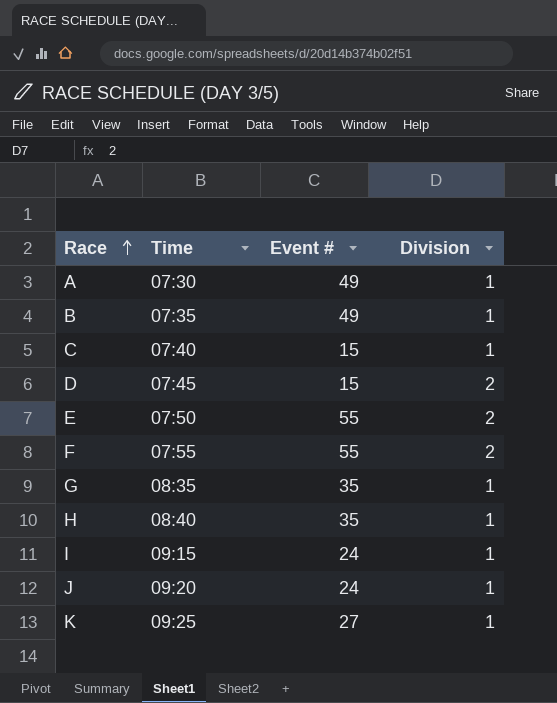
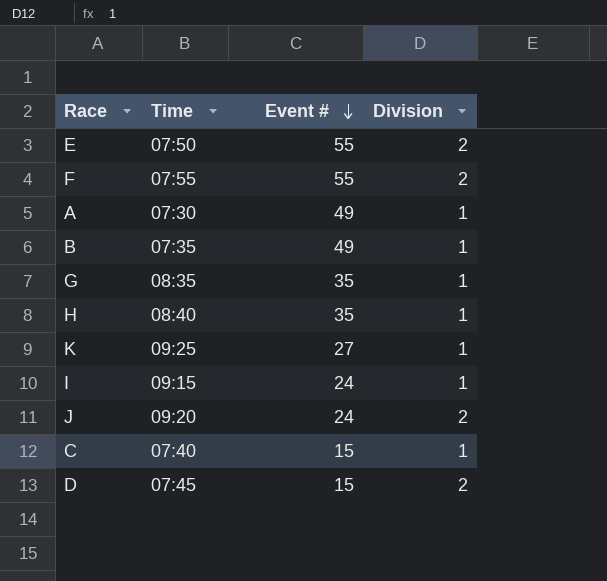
row order: Race ascending -> Event # descending
J | Division: 1 -> 2

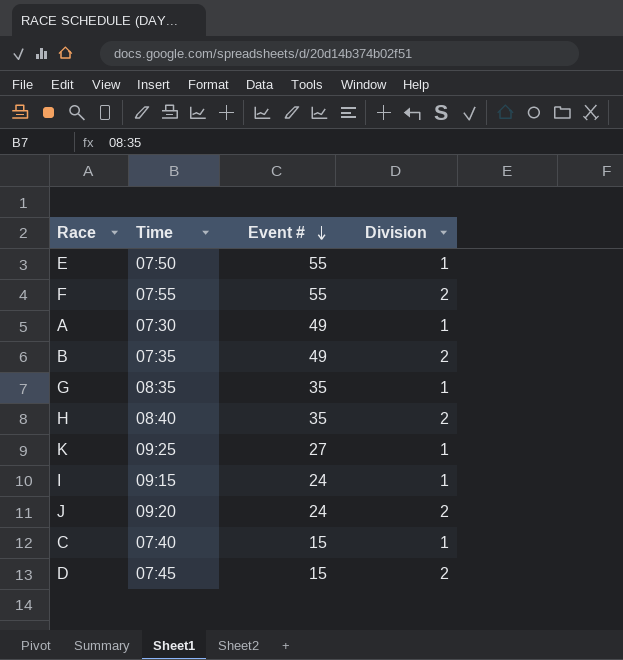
E | Division: 2 -> 1
B | Division: 1 -> 2
H | Division: 1 -> 2

